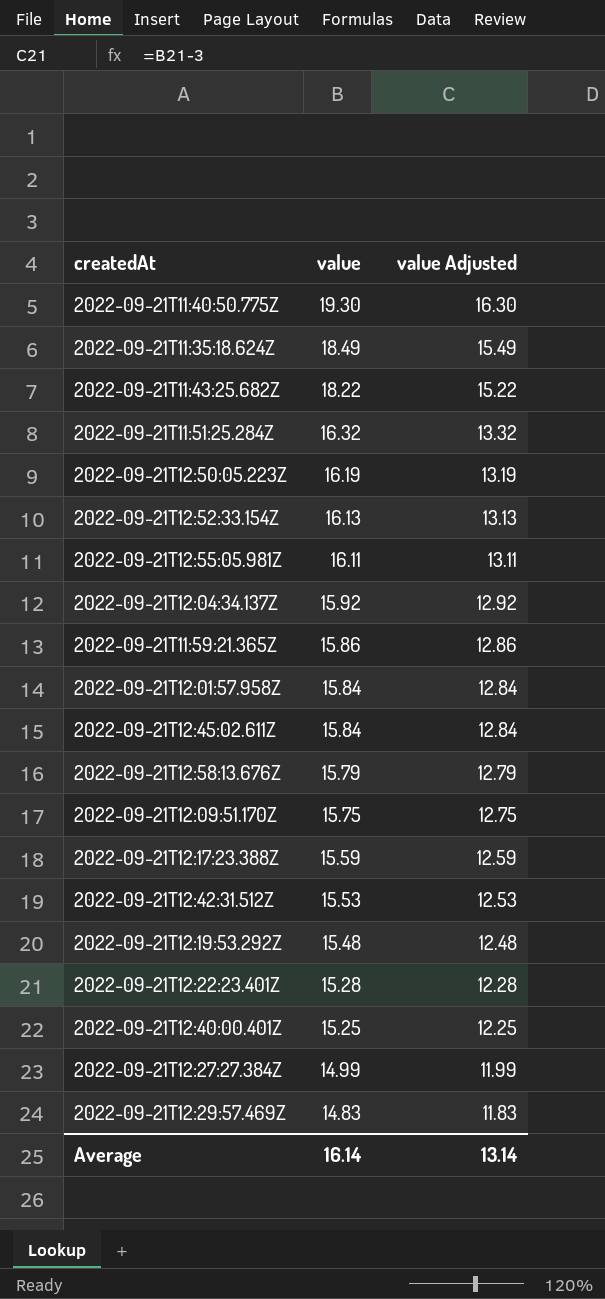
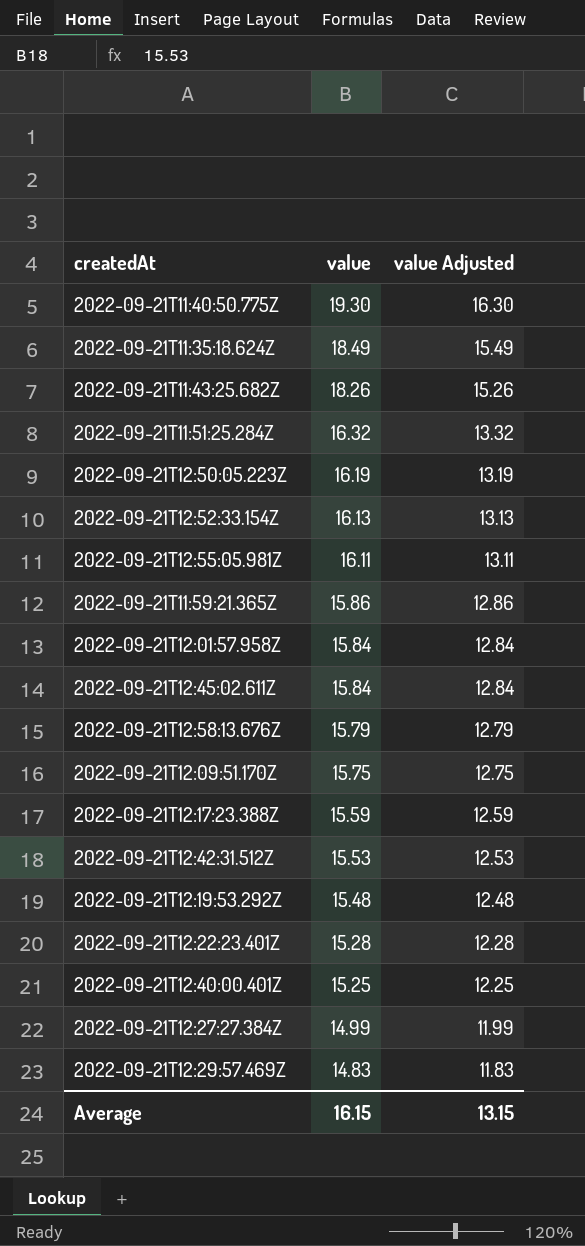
row 2022-09-21T12:04:34.137Z: 15.92 | 12.92 -> none
2022-09-21T11:43:25.682Z | value: 18.22 -> 18.26
2022-09-21T11:43:25.682Z | value Adjusted: 15.22 -> 15.26
Average | value: 16.14 -> 16.15
Average | value Adjusted: 13.14 -> 13.15

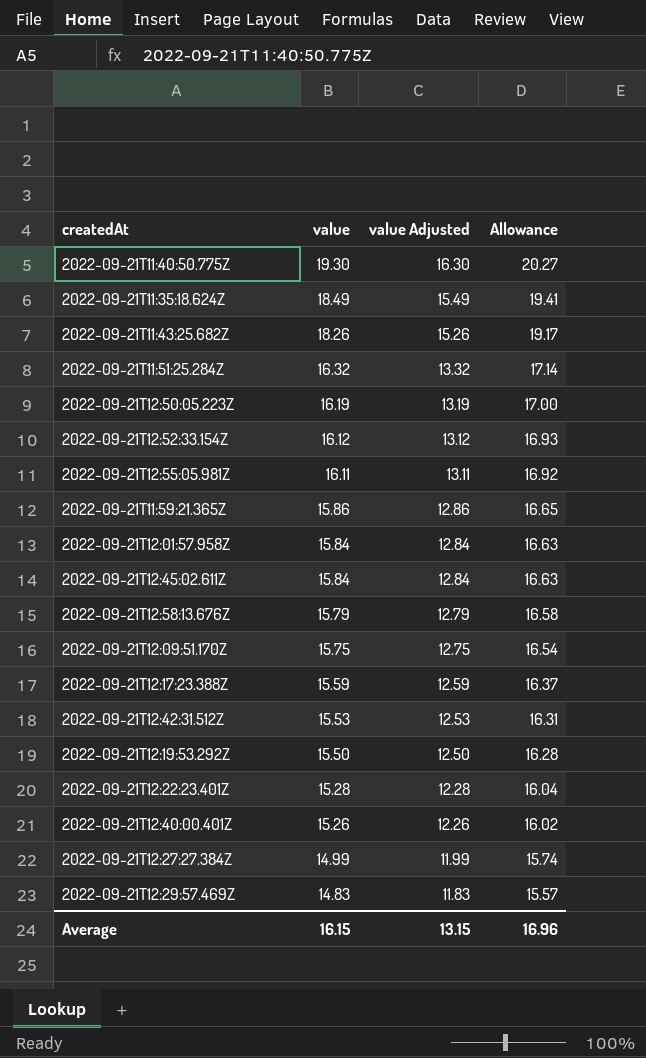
column Allowance | formula: none -> [value] * 1.05
2022-09-21T12:52:33.154Z | value: 16.13 -> 16.12
2022-09-21T12:52:33.154Z | value Adjusted: 13.13 -> 13.12
2022-09-21T12:19:53.292Z | value: 15.48 -> 15.50
2022-09-21T12:19:53.292Z | value Adjusted: 12.48 -> 12.50
2022-09-21T12:40:00.401Z | value: 15.25 -> 15.26
2022-09-21T12:40:00.401Z | value Adjusted: 12.25 -> 12.26

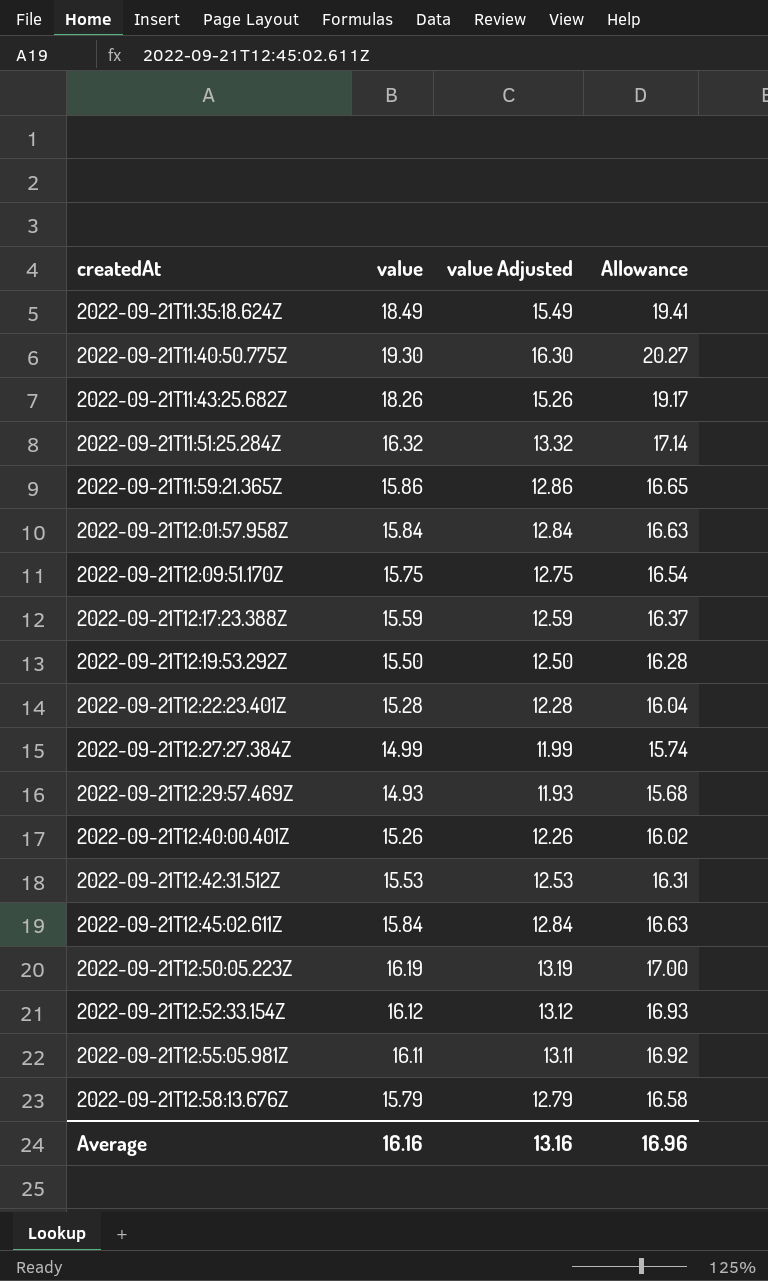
row order: value descending -> createdAt ascending
2022-09-21T12:29:57.469Z | value: 14.83 -> 14.93
2022-09-21T12:29:57.469Z | value Adjusted: 11.83 -> 11.93
2022-09-21T12:29:57.469Z | Allowance: 15.57 -> 15.68
Average | value: 16.15 -> 16.16
Average | value Adjusted: 13.15 -> 13.16

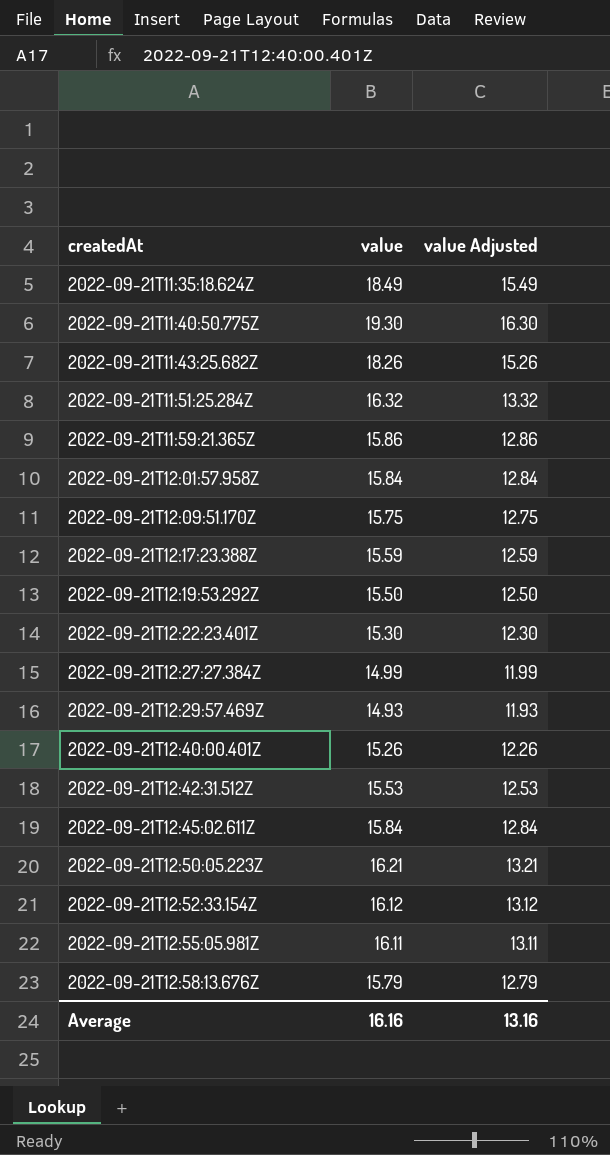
column Allowance | formula: [value] * 1.05 -> none
2022-09-21T12:22:23.401Z | value: 15.28 -> 15.30
2022-09-21T12:22:23.401Z | value Adjusted: 12.28 -> 12.30
2022-09-21T12:50:05.223Z | value: 16.19 -> 16.21
2022-09-21T12:50:05.223Z | value Adjusted: 13.19 -> 13.21

